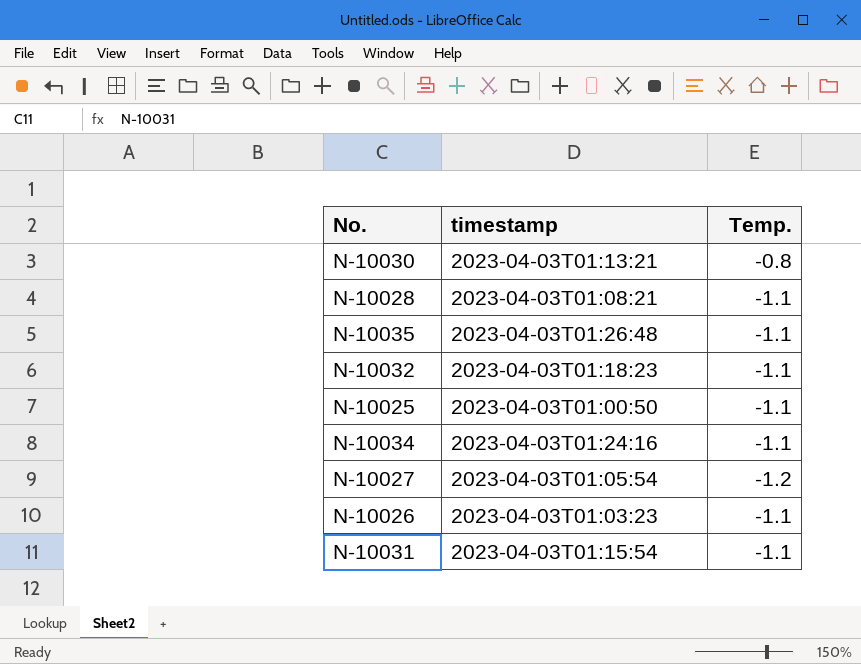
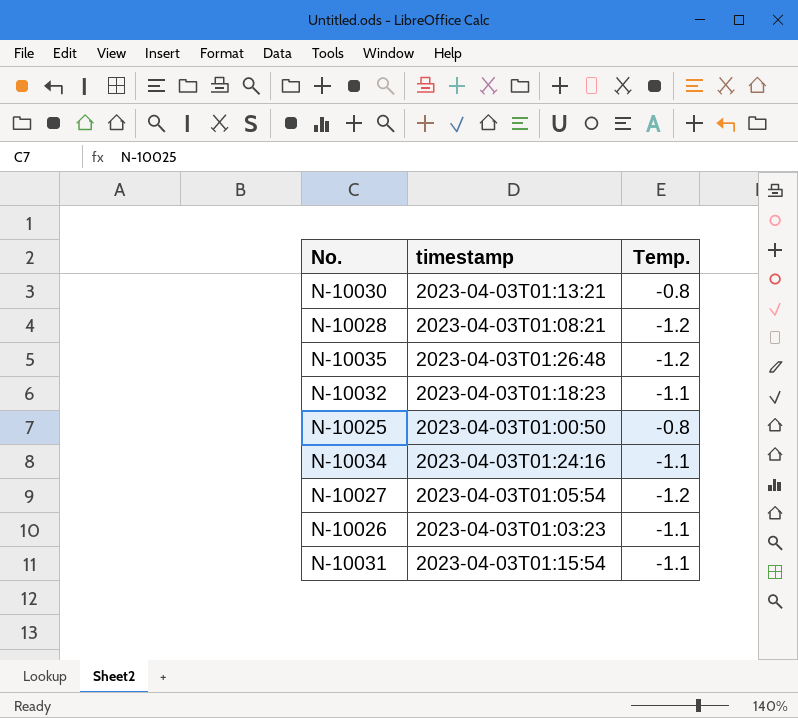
N-10028 | Temp.: -1.1 -> -1.2
N-10035 | Temp.: -1.1 -> -1.2
N-10025 | Temp.: -1.1 -> -0.8

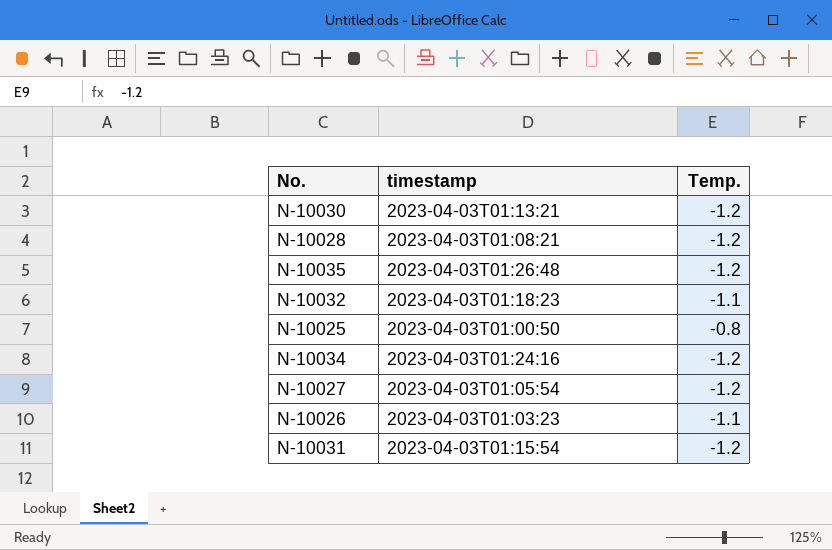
N-10030 | Temp.: -0.8 -> -1.2
N-10034 | Temp.: -1.1 -> -1.2
N-10031 | Temp.: -1.1 -> -1.2

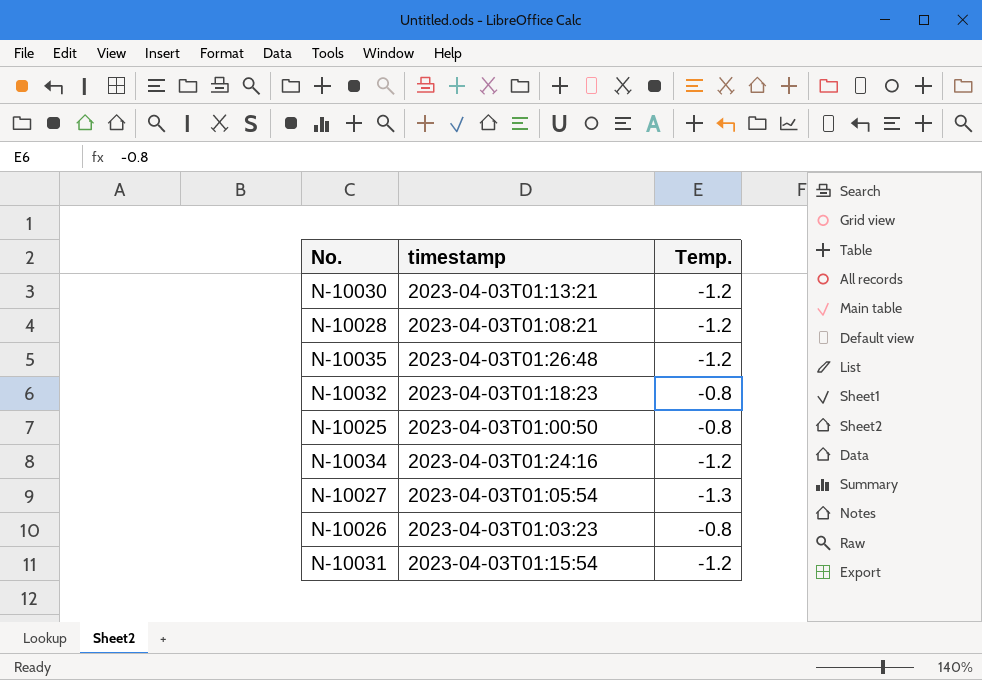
N-10032 | Temp.: -1.1 -> -0.8
N-10027 | Temp.: -1.2 -> -1.3
N-10026 | Temp.: -1.1 -> -0.8

